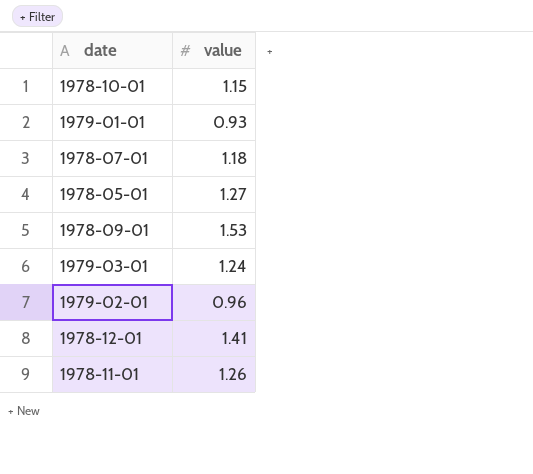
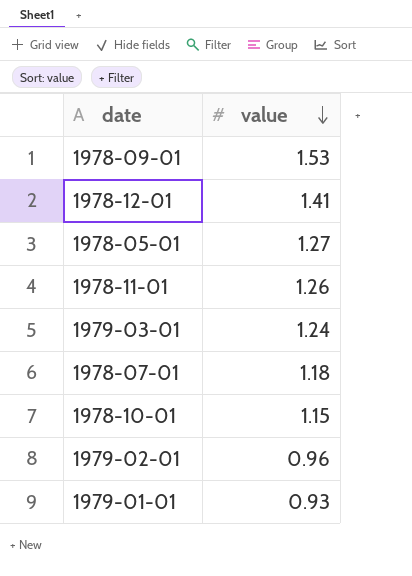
row order: none -> value descending

